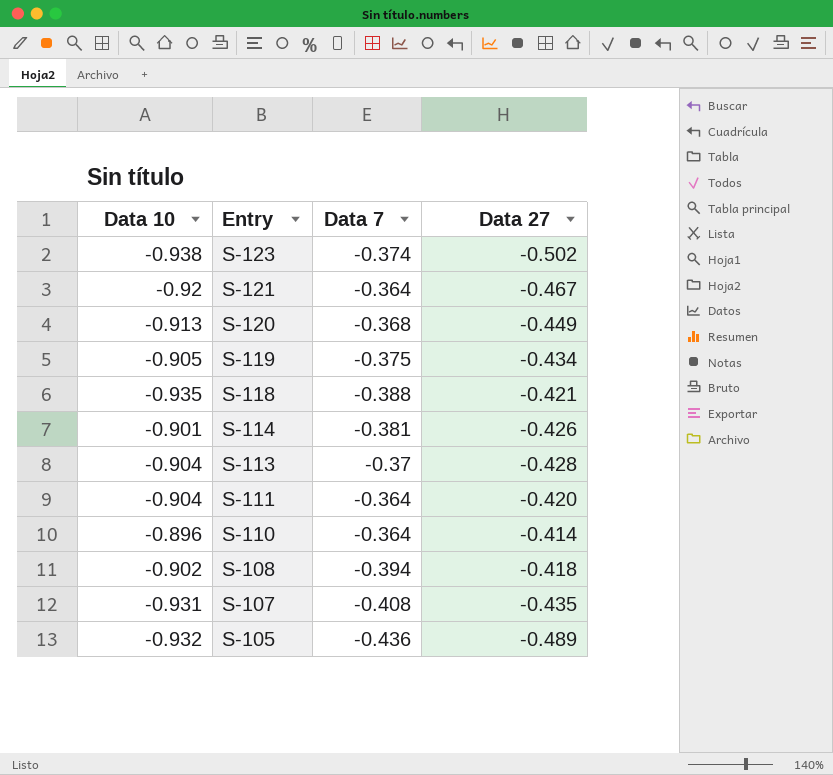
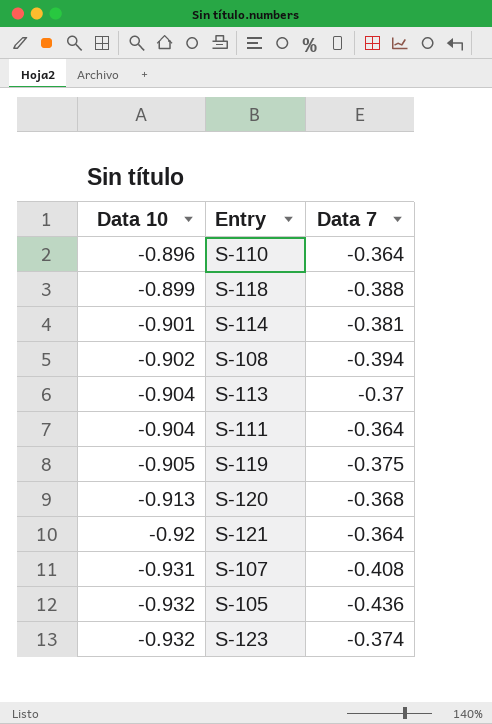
row order: Entry descending -> Data 10 descending
column Data 27 | position: 4 -> none
S-118 | Data 10: -0.935 -> -0.899
S-123 | Data 10: -0.938 -> -0.932

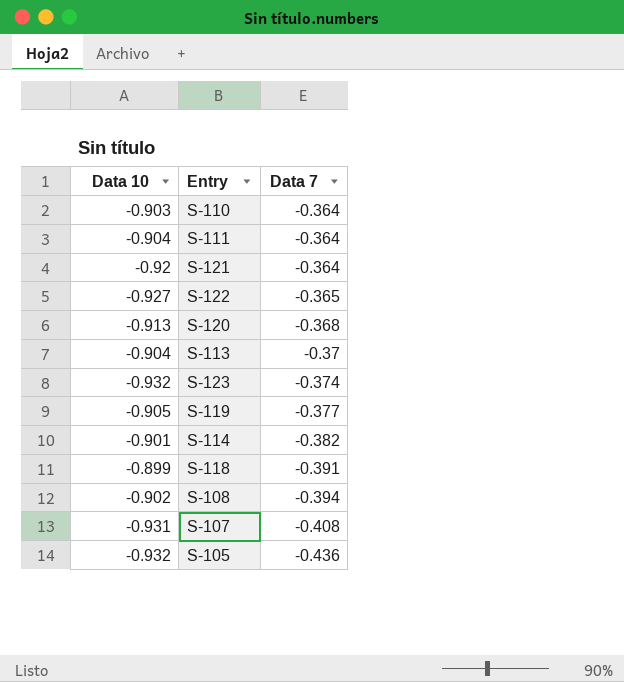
row order: Data 10 descending -> Data 7 descending
S-110 | Data 10: -0.896 -> -0.903
row S-122: none -> -0.927 | -0.365
S-119 | Data 7: -0.375 -> -0.377
S-114 | Data 7: -0.381 -> -0.382
S-118 | Data 7: -0.388 -> -0.391

